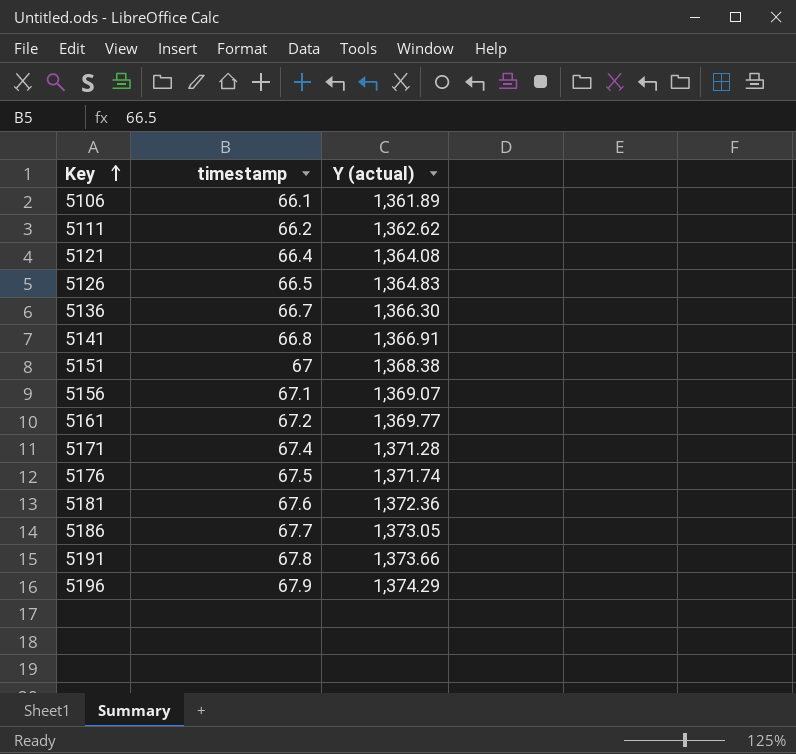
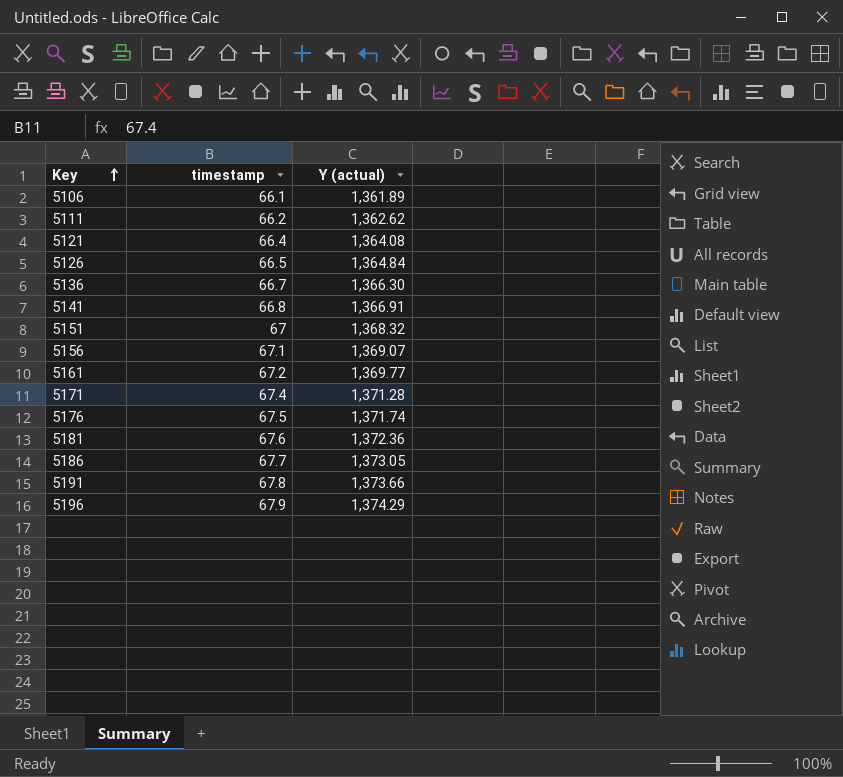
5126 | Y (actual): 1,364.83 -> 1,364.84
5151 | Y (actual): 1,368.38 -> 1,368.32

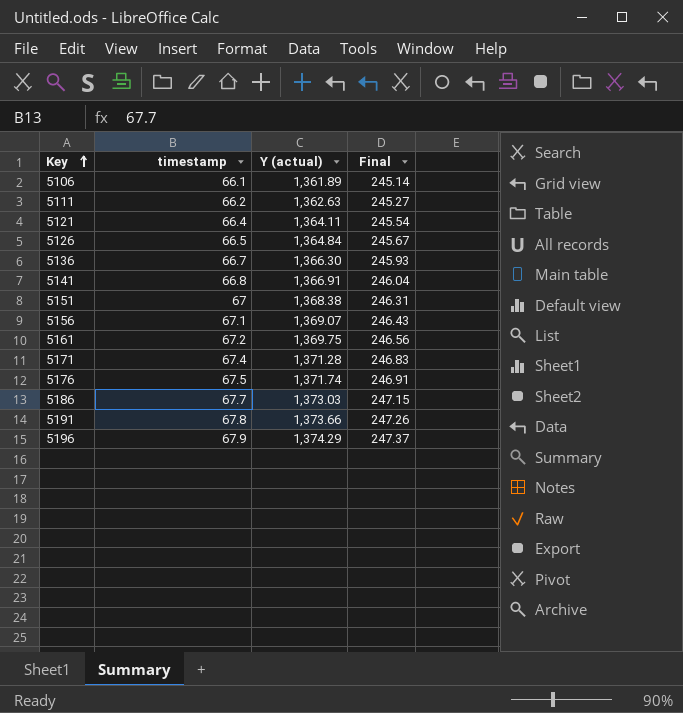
column Final | formula: none -> [Y (actual)] * 0.18
row 5181: 67.6 | 1,372.36 -> none
5111 | Y (actual): 1,362.62 -> 1,362.63
5121 | Y (actual): 1,364.08 -> 1,364.11
5151 | Y (actual): 1,368.32 -> 1,368.38
5161 | Y (actual): 1,369.77 -> 1,369.75
5186 | Y (actual): 1,373.05 -> 1,373.03

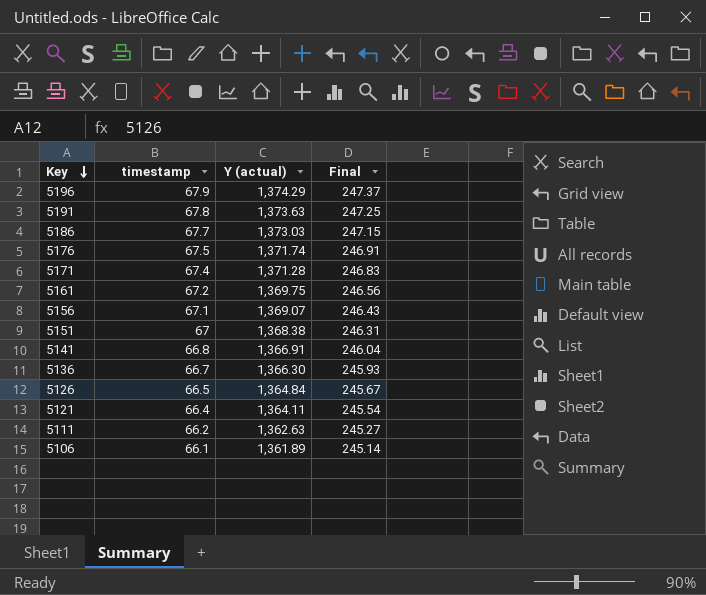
row order: Key ascending -> Key descending
5191 | Y (actual): 1,373.66 -> 1,373.63
5191 | Final: 247.26 -> 247.25

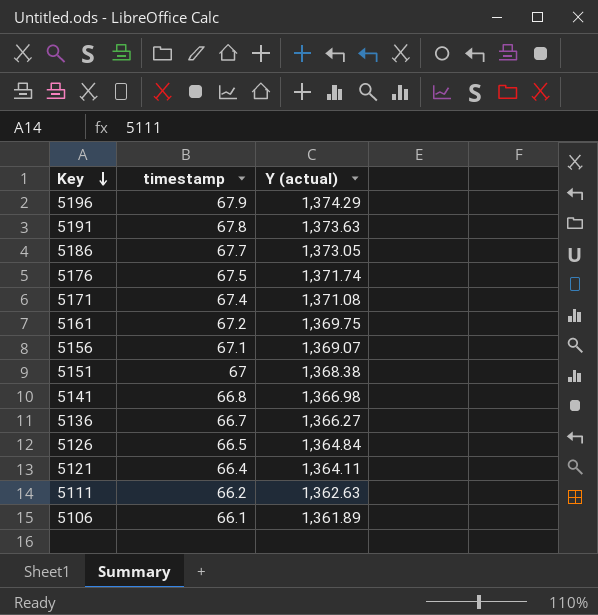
column Final | formula: [Y (actual)] * 0.18 -> none
5186 | Y (actual): 1,373.03 -> 1,373.05
5171 | Y (actual): 1,371.28 -> 1,371.08
5141 | Y (actual): 1,366.91 -> 1,366.98
5136 | Y (actual): 1,366.30 -> 1,366.27

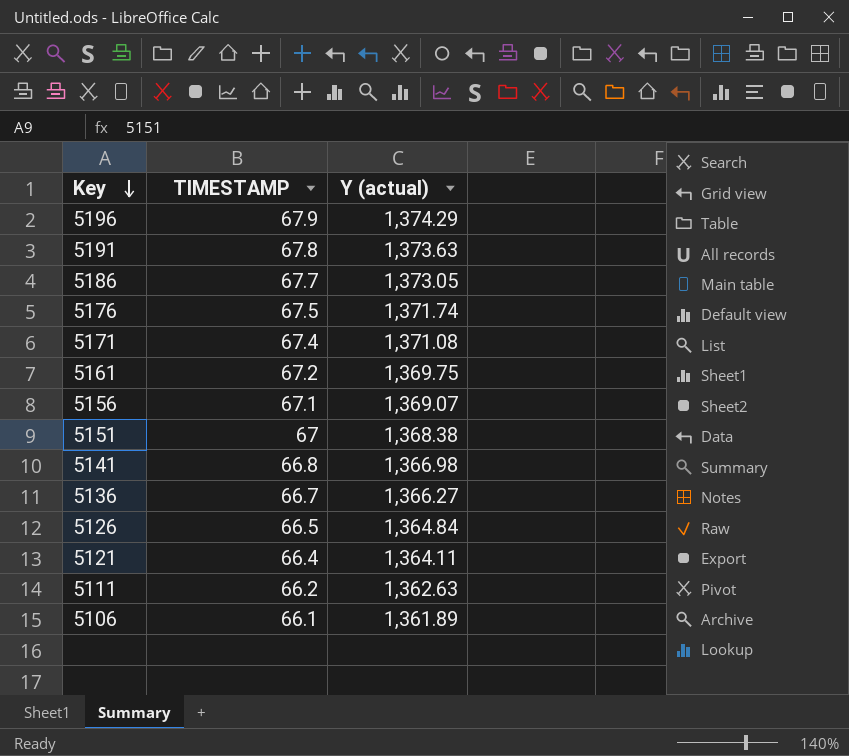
column name: timestamp -> TIMESTAMP

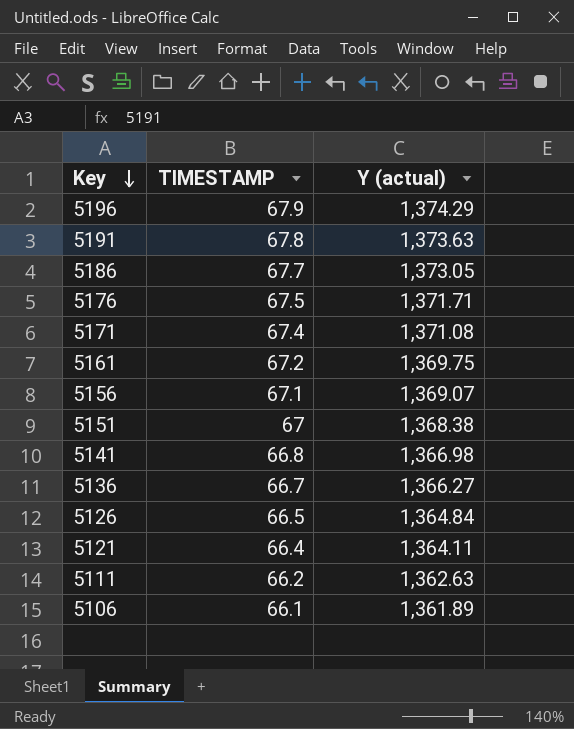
5176 | Y (actual): 1,371.74 -> 1,371.71

